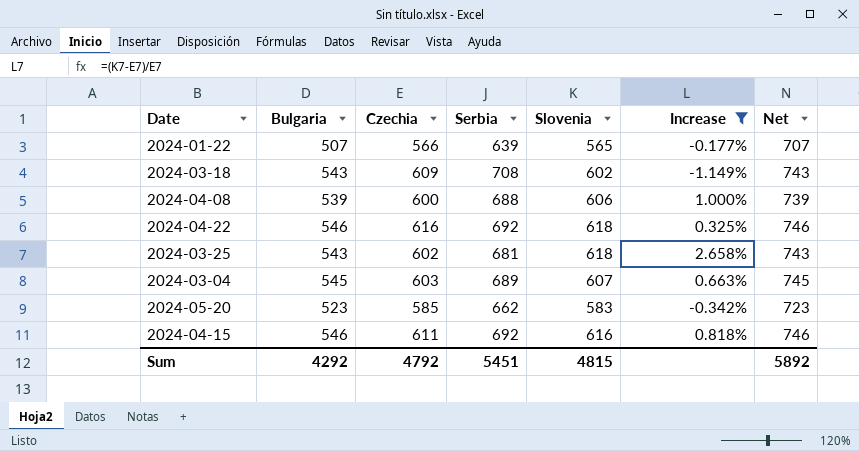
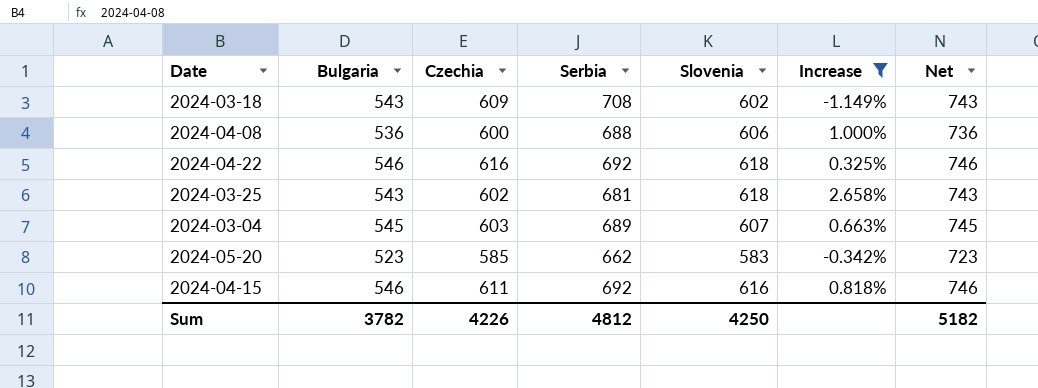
row 2024-01-22: 507 | 566 | 639 | 565 | -0.177% | 707 -> none
2024-04-08 | Bulgaria: 539 -> 536
2024-04-08 | Net: 739 -> 736
Sum | Bulgaria: 4292 -> 3782
Sum | Czechia: 4792 -> 4226
Sum | Serbia: 5451 -> 4812
Sum | Slovenia: 4815 -> 4250
Sum | Net: 5892 -> 5182

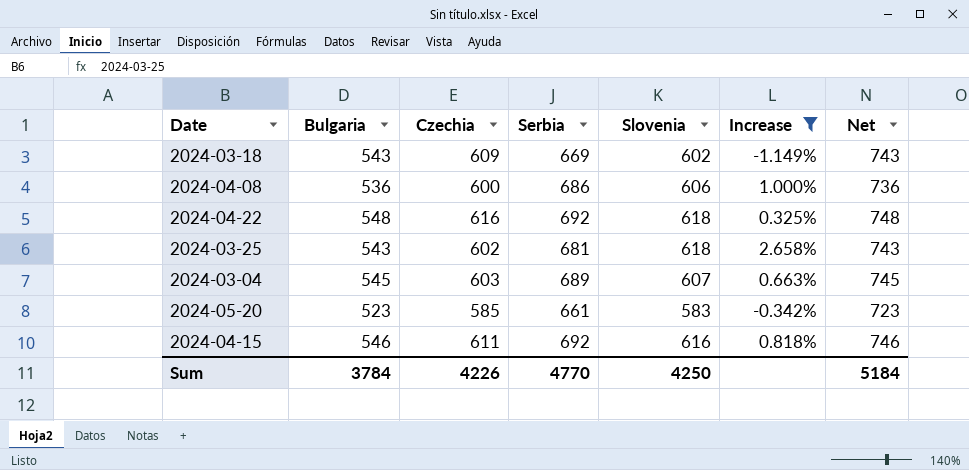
2024-03-18 | Serbia: 708 -> 669
2024-04-08 | Serbia: 688 -> 686
2024-04-22 | Bulgaria: 546 -> 548
2024-04-22 | Net: 746 -> 748
2024-05-20 | Serbia: 662 -> 661
Sum | Bulgaria: 3782 -> 3784
Sum | Serbia: 4812 -> 4770
Sum | Net: 5182 -> 5184

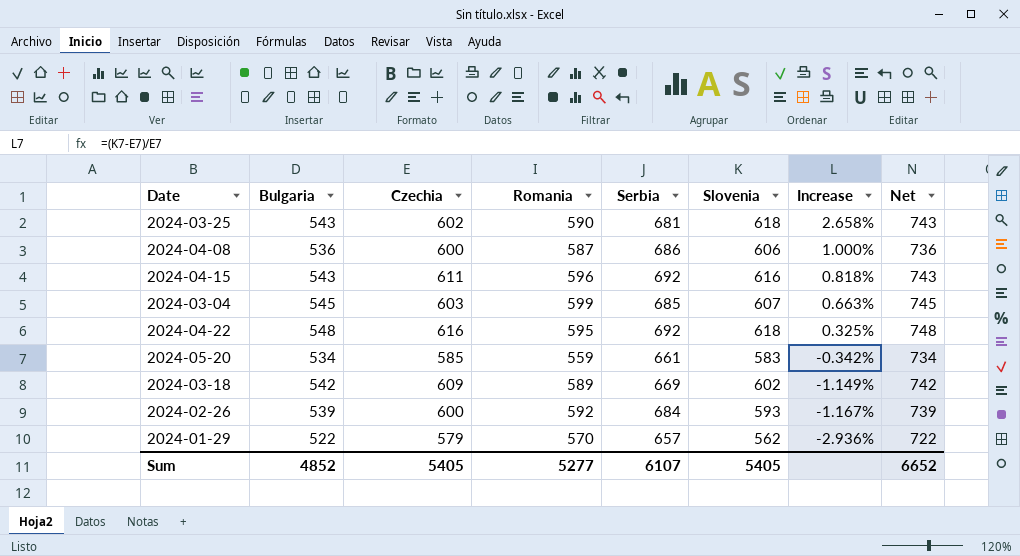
filter: Increase >= -1.149% -> none
row order: none -> Increase descending
column Romania | position: none -> 4
2024-04-15 | Bulgaria: 546 -> 543
2024-04-15 | Net: 746 -> 743
2024-03-04 | Serbia: 689 -> 685
2024-05-20 | Bulgaria: 523 -> 534
2024-05-20 | Net: 723 -> 734
2024-03-18 | Bulgaria: 543 -> 542
2024-03-18 | Net: 743 -> 742
Sum | Bulgaria: 3784 -> 4852
Sum | Czechia: 4226 -> 5405
Sum | Serbia: 4770 -> 6107
Sum | Slovenia: 4250 -> 5405
Sum | Net: 5184 -> 6652

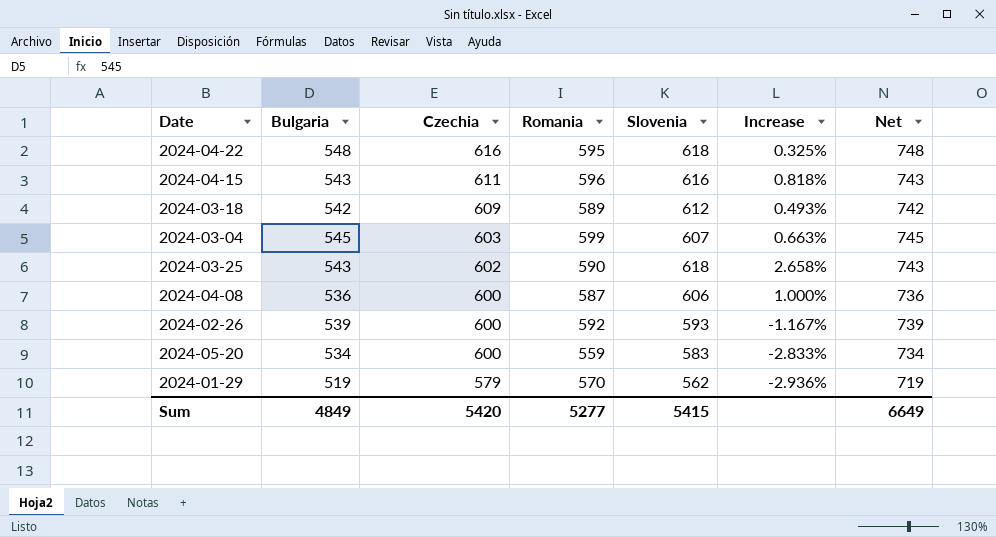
row order: Increase descending -> Czechia descending
column Serbia | position: 5 -> none
2024-03-18 | Slovenia: 602 -> 612
2024-03-18 | Increase: -1.149% -> 0.493%
2024-05-20 | Czechia: 585 -> 600
2024-05-20 | Increase: -0.342% -> -2.833%
2024-01-29 | Bulgaria: 522 -> 519
2024-01-29 | Net: 722 -> 719
Sum | Bulgaria: 4852 -> 4849
Sum | Czechia: 5405 -> 5420
Sum | Slovenia: 5405 -> 5415
Sum | Net: 6652 -> 6649

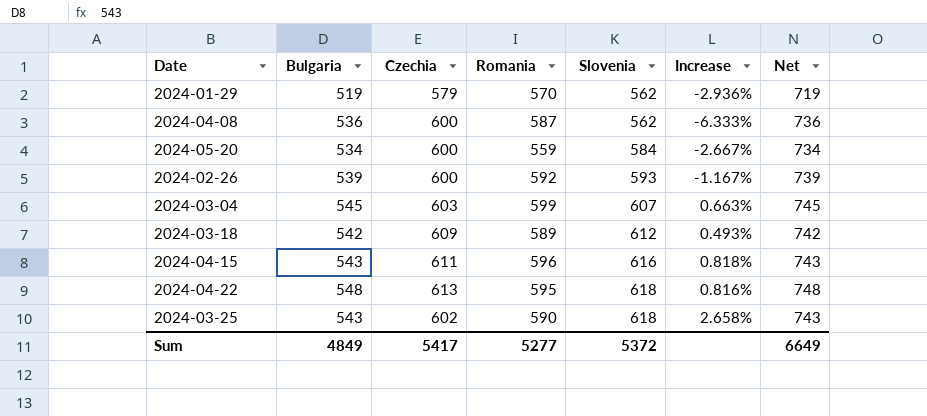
row order: Czechia descending -> Slovenia ascending
2024-04-08 | Slovenia: 606 -> 562
2024-04-08 | Increase: 1.000% -> -6.333%
2024-05-20 | Slovenia: 583 -> 584
2024-05-20 | Increase: -2.833% -> -2.667%
2024-04-22 | Czechia: 616 -> 613
2024-04-22 | Increase: 0.325% -> 0.816%
Sum | Czechia: 5420 -> 5417
Sum | Slovenia: 5415 -> 5372

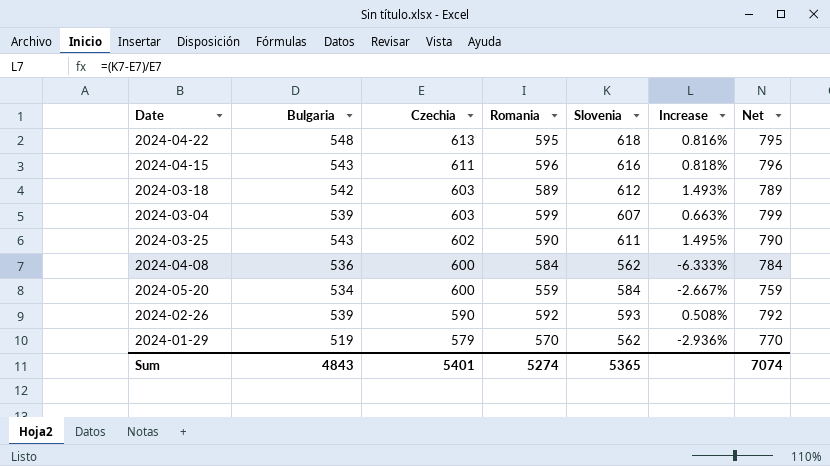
row order: Slovenia ascending -> Czechia descending
column Net | formula: [Bulgaria] + 200 -> [Romania] + 200
2024-03-18 | Czechia: 609 -> 603
2024-03-18 | Increase: 0.493% -> 1.493%
2024-03-04 | Bulgaria: 545 -> 539
2024-03-25 | Slovenia: 618 -> 611
2024-03-25 | Increase: 2.658% -> 1.495%
2024-04-08 | Romania: 587 -> 584
2024-02-26 | Czechia: 600 -> 590
2024-02-26 | Increase: -1.167% -> 0.508%
Sum | Bulgaria: 4849 -> 4843
Sum | Czechia: 5417 -> 5401
Sum | Romania: 5277 -> 5274
Sum | Slovenia: 5372 -> 5365
Sum | Net: 6649 -> 7074

